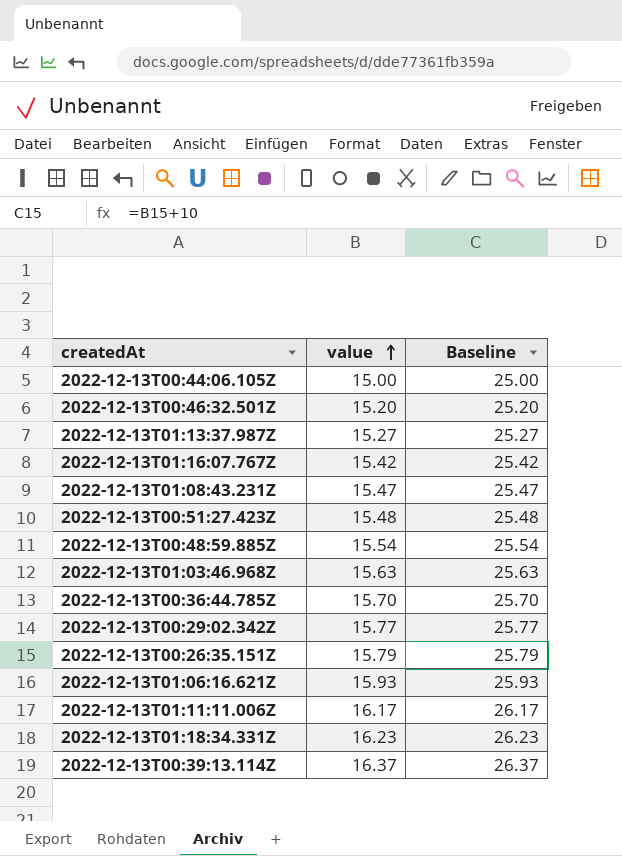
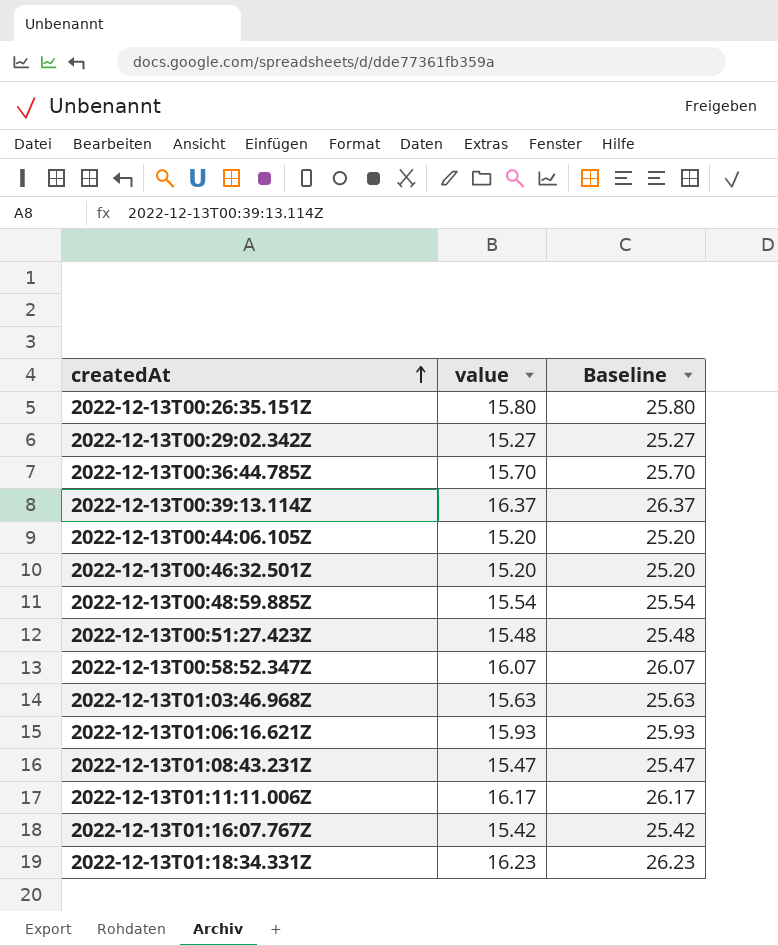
row order: value ascending -> createdAt ascending
row 2022-12-13T01:13:37.987Z: 15.27 | 25.27 -> none
2022-12-13T00:26:35.151Z | value: 15.79 -> 15.80
2022-12-13T00:26:35.151Z | Baseline: 25.79 -> 25.80
2022-12-13T00:29:02.342Z | value: 15.77 -> 15.27
2022-12-13T00:29:02.342Z | Baseline: 25.77 -> 25.27
2022-12-13T00:44:06.105Z | value: 15.00 -> 15.20
2022-12-13T00:44:06.105Z | Baseline: 25.00 -> 25.20
row 2022-12-13T00:58:52.347Z: none -> 16.07 | 26.07

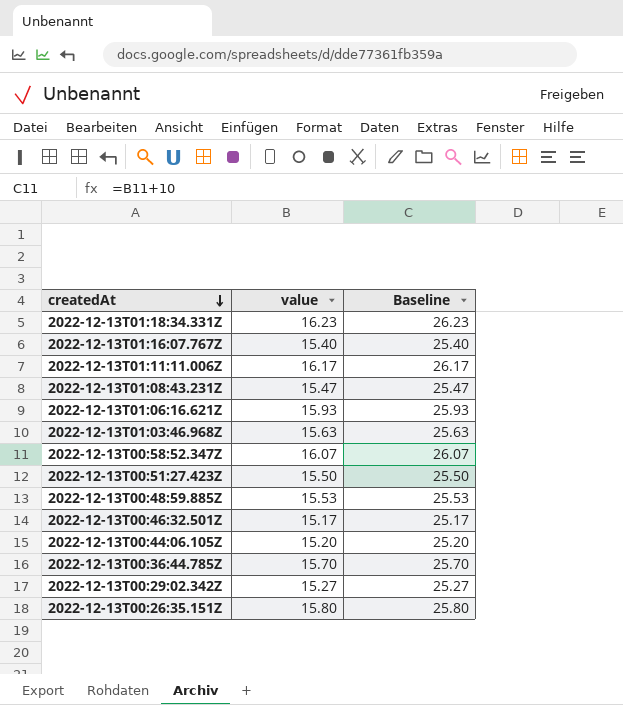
row order: createdAt ascending -> createdAt descending
row 2022-12-13T00:39:13.114Z: 16.37 | 26.37 -> none
2022-12-13T01:16:07.767Z | value: 15.42 -> 15.40
2022-12-13T01:16:07.767Z | Baseline: 25.42 -> 25.40
2022-12-13T00:51:27.423Z | value: 15.48 -> 15.50
2022-12-13T00:51:27.423Z | Baseline: 25.48 -> 25.50
2022-12-13T00:48:59.885Z | value: 15.54 -> 15.53
2022-12-13T00:48:59.885Z | Baseline: 25.54 -> 25.53
2022-12-13T00:46:32.501Z | value: 15.20 -> 15.17
2022-12-13T00:46:32.501Z | Baseline: 25.20 -> 25.17

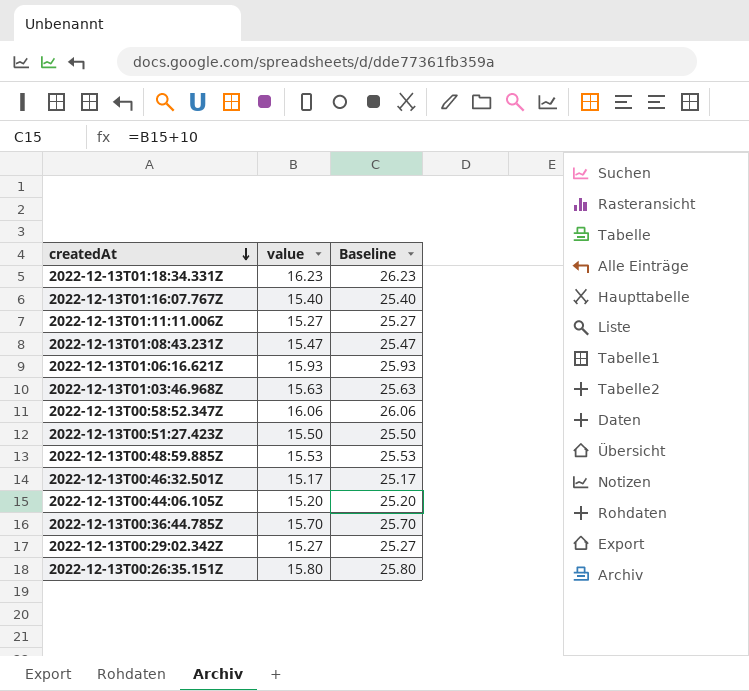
2022-12-13T01:11:11.006Z | value: 16.17 -> 15.27
2022-12-13T01:11:11.006Z | Baseline: 26.17 -> 25.27
2022-12-13T00:58:52.347Z | value: 16.07 -> 16.06
2022-12-13T00:58:52.347Z | Baseline: 26.07 -> 26.06

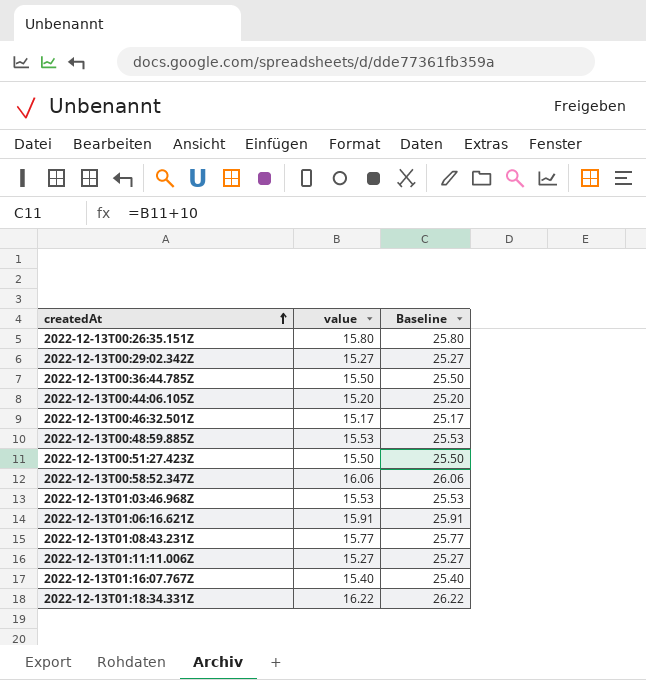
row order: createdAt descending -> createdAt ascending
2022-12-13T00:36:44.785Z | value: 15.70 -> 15.50
2022-12-13T00:36:44.785Z | Baseline: 25.70 -> 25.50
2022-12-13T01:03:46.968Z | value: 15.63 -> 15.53
2022-12-13T01:03:46.968Z | Baseline: 25.63 -> 25.53
2022-12-13T01:06:16.621Z | value: 15.93 -> 15.91
2022-12-13T01:06:16.621Z | Baseline: 25.93 -> 25.91
2022-12-13T01:08:43.231Z | value: 15.47 -> 15.77
2022-12-13T01:08:43.231Z | Baseline: 25.47 -> 25.77
2022-12-13T01:18:34.331Z | value: 16.23 -> 16.22
2022-12-13T01:18:34.331Z | Baseline: 26.23 -> 26.22

